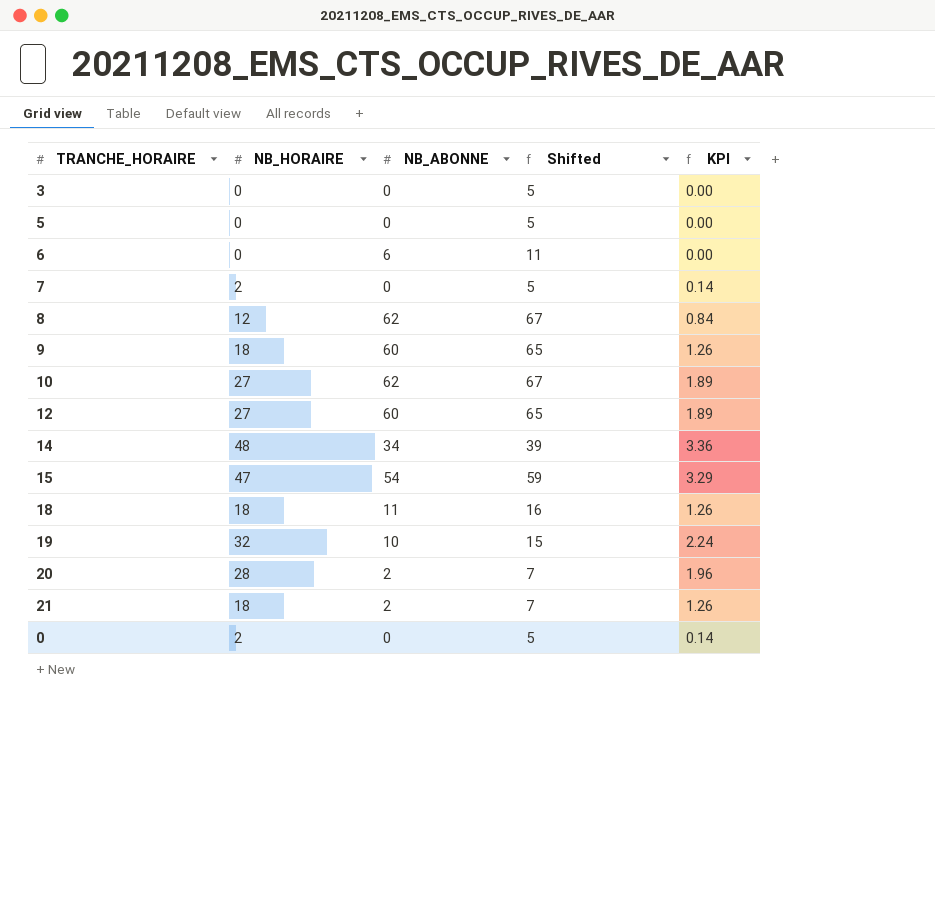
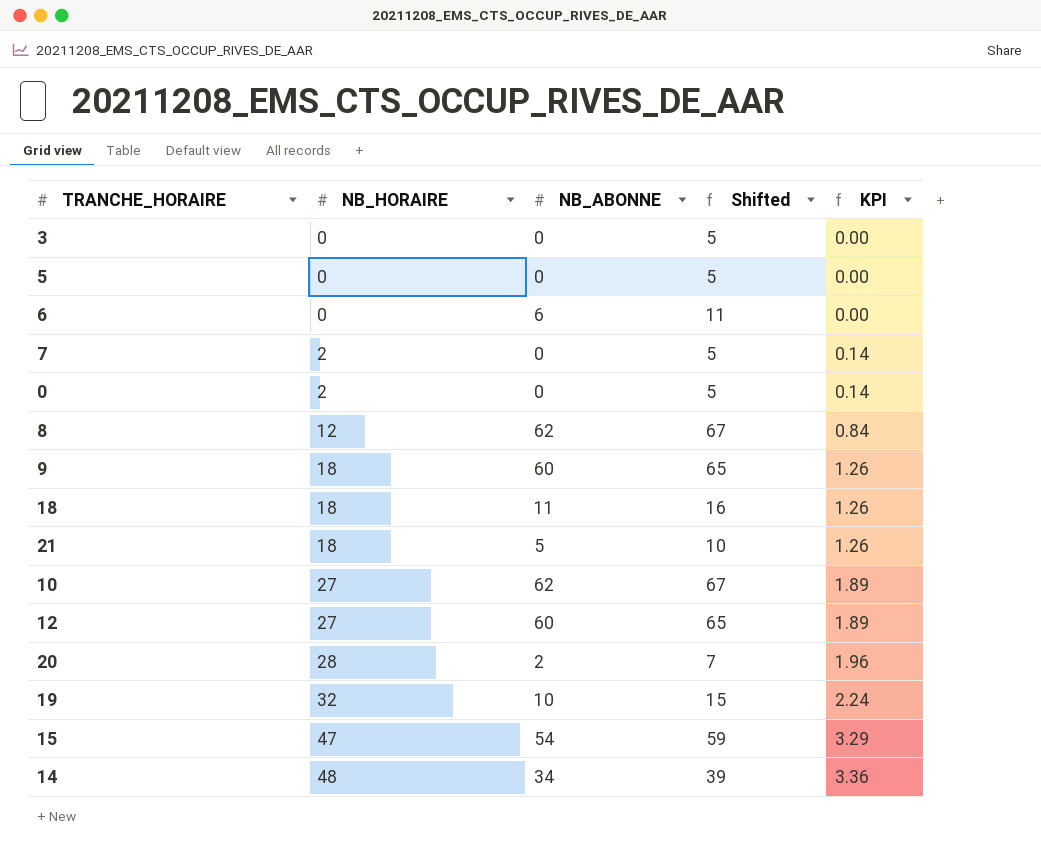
row order: none -> NB_HORAIRE ascending
21 | NB_ABONNE: 2 -> 5
21 | Shifted: 7 -> 10

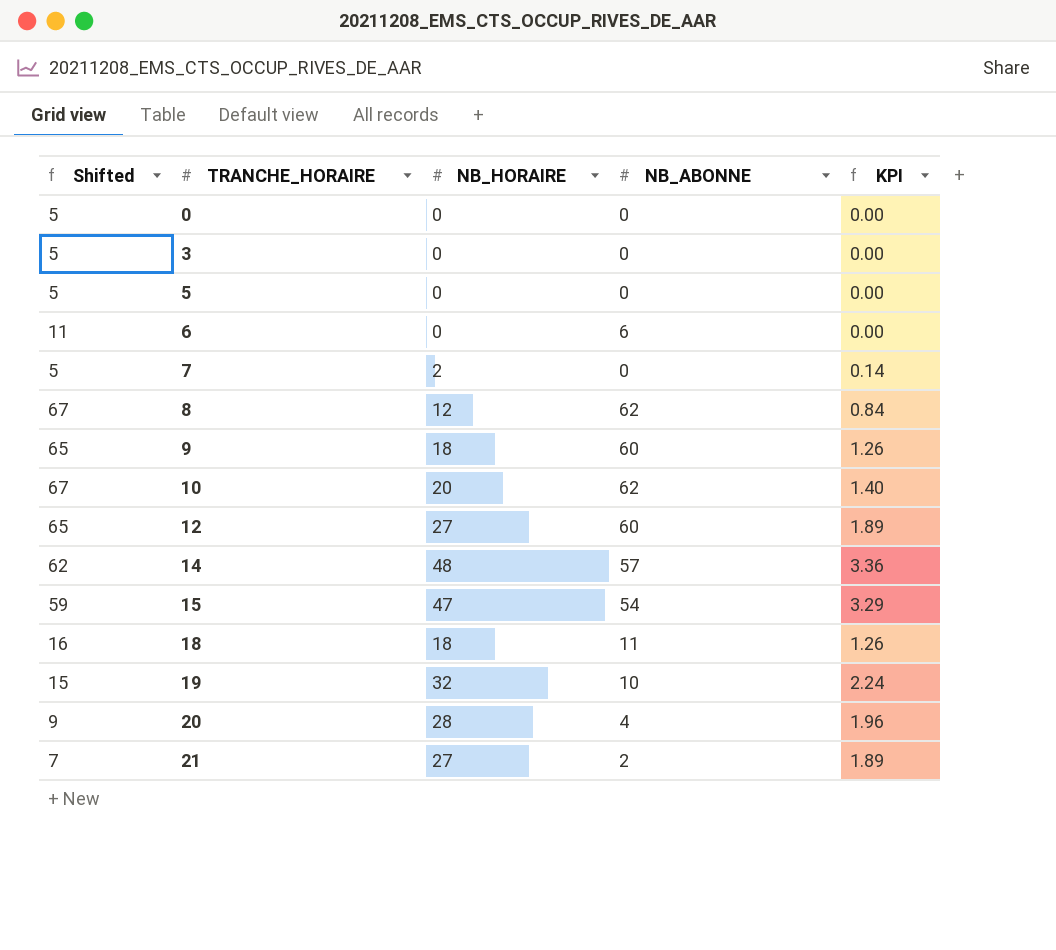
row order: NB_HORAIRE ascending -> TRANCHE_HORAIRE ascending
column Shifted | position: 4 -> 1
0 | NB_HORAIRE: 2 -> 0
0 | KPI: 0.14 -> 0.00
10 | NB_HORAIRE: 27 -> 20
10 | KPI: 1.89 -> 1.40
14 | Shifted: 39 -> 62
14 | NB_ABONNE: 34 -> 57
20 | Shifted: 7 -> 9
20 | NB_ABONNE: 2 -> 4
21 | Shifted: 10 -> 7
21 | NB_HORAIRE: 18 -> 27
21 | NB_ABONNE: 5 -> 2
21 | KPI: 1.26 -> 1.89

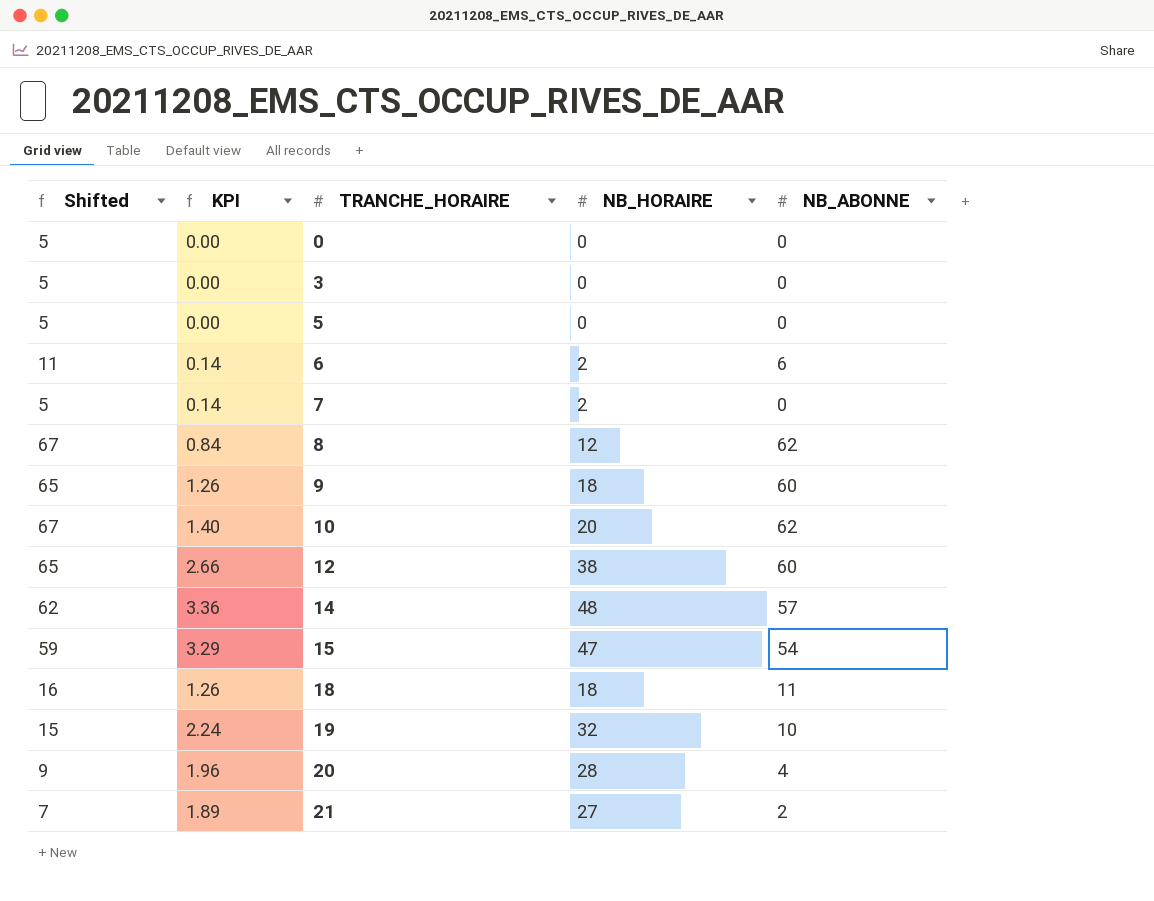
column KPI | position: 5 -> 2
6 | KPI: 0.00 -> 0.14
6 | NB_HORAIRE: 0 -> 2
12 | KPI: 1.89 -> 2.66
12 | NB_HORAIRE: 27 -> 38

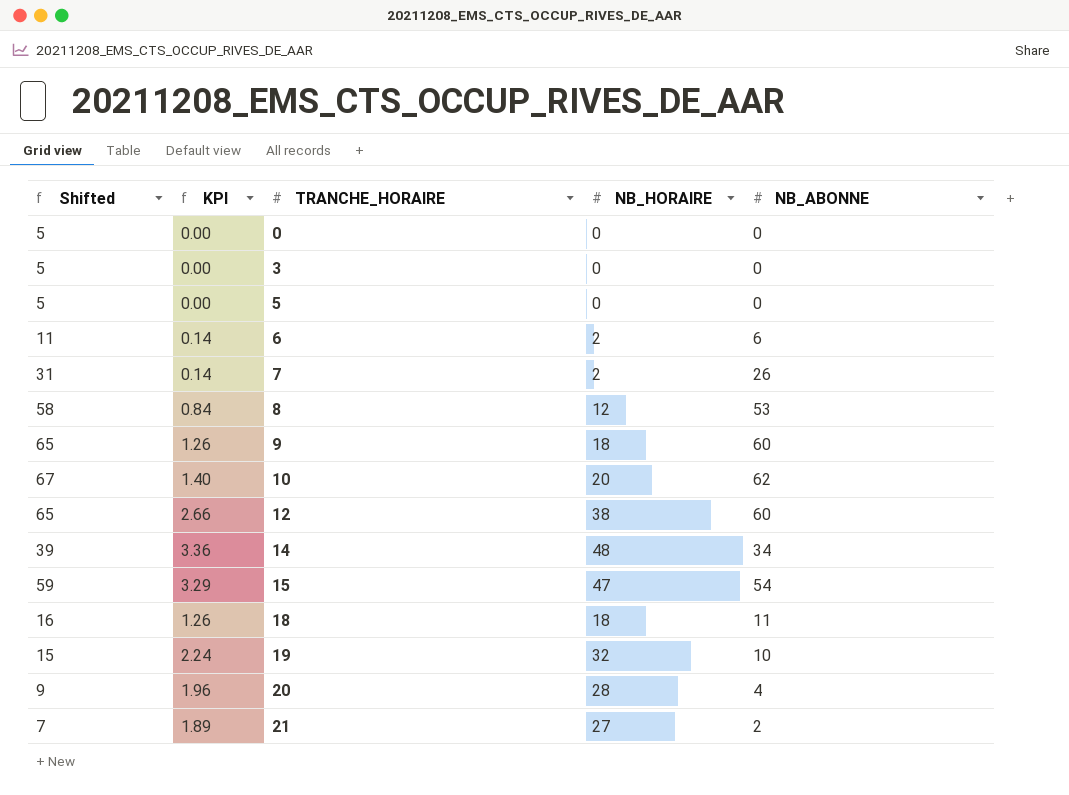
7 | Shifted: 5 -> 31
7 | NB_ABONNE: 0 -> 26
8 | Shifted: 67 -> 58
8 | NB_ABONNE: 62 -> 53
14 | Shifted: 62 -> 39
14 | NB_ABONNE: 57 -> 34

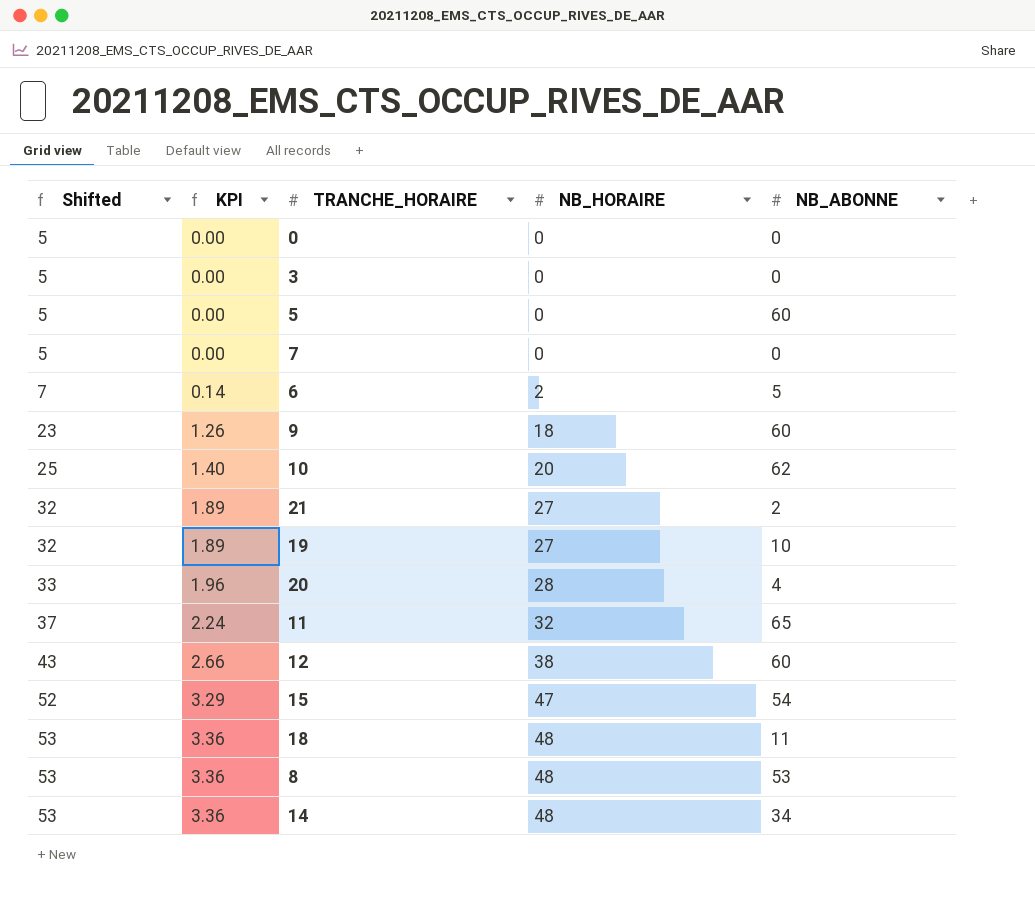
row order: TRANCHE_HORAIRE ascending -> Shifted ascending
column Shifted | formula: [NB_ABONNE] + 5 -> [NB_HORAIRE] + 5
5 | NB_ABONNE: 0 -> 60
7 | KPI: 0.14 -> 0.00
7 | NB_HORAIRE: 2 -> 0
7 | NB_ABONNE: 26 -> 0
6 | NB_ABONNE: 6 -> 5
19 | KPI: 2.24 -> 1.89
19 | NB_HORAIRE: 32 -> 27
row 11: none -> 37 | 2.24 | 32 | 65
18 | KPI: 1.26 -> 3.36
18 | NB_HORAIRE: 18 -> 48
8 | KPI: 0.84 -> 3.36
8 | NB_HORAIRE: 12 -> 48

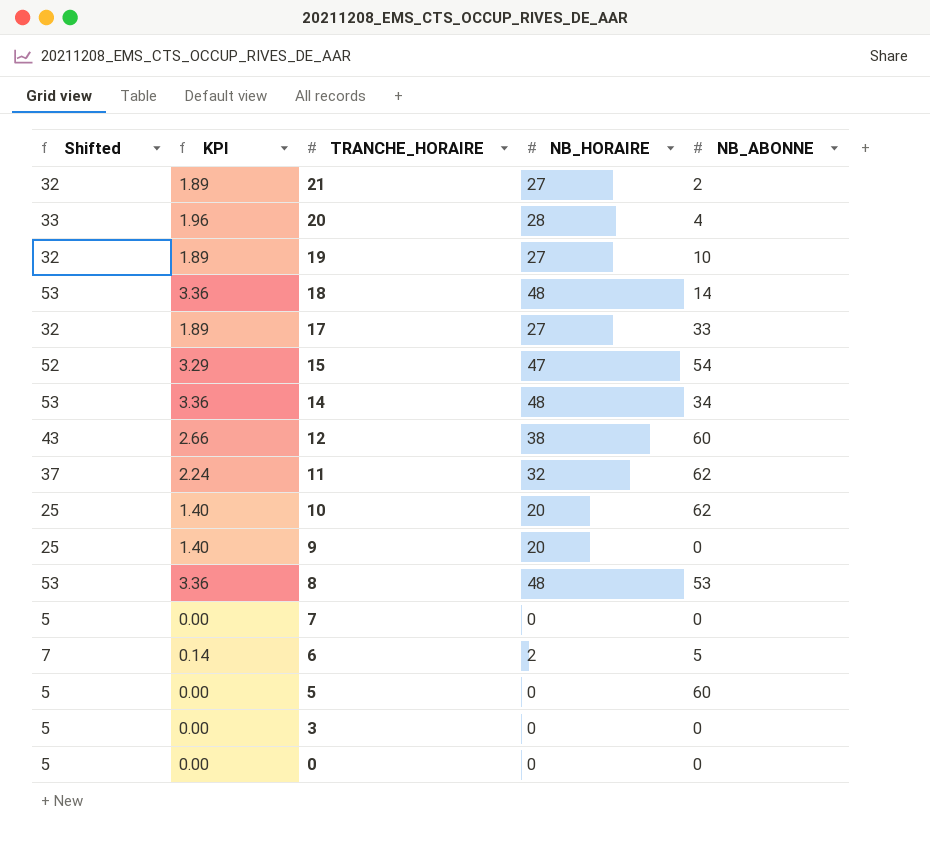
row order: Shifted ascending -> TRANCHE_HORAIRE descending
18 | NB_ABONNE: 11 -> 14
row 17: none -> 32 | 1.89 | 27 | 33
11 | NB_ABONNE: 65 -> 62
9 | Shifted: 23 -> 25
9 | KPI: 1.26 -> 1.40
9 | NB_HORAIRE: 18 -> 20
9 | NB_ABONNE: 60 -> 0

